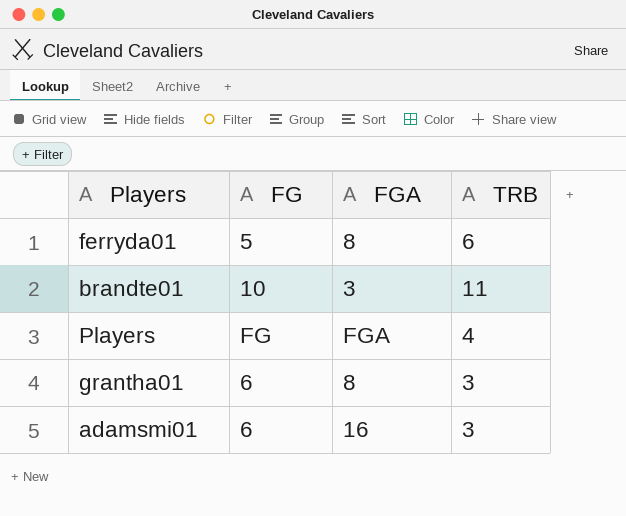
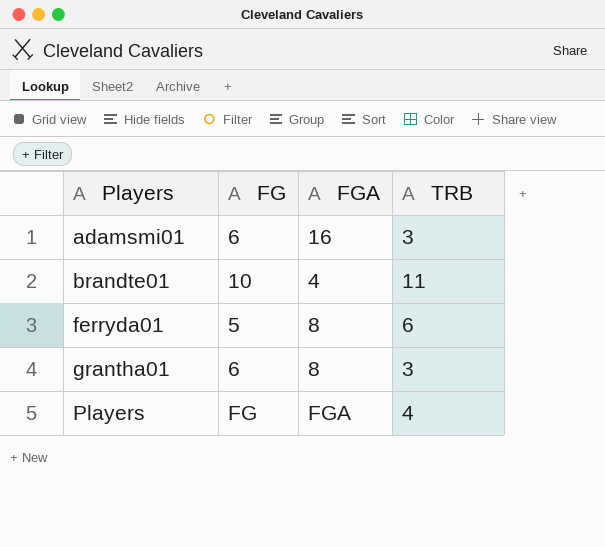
row order: none -> Players ascending
brandte01 | FGA: 3 -> 4

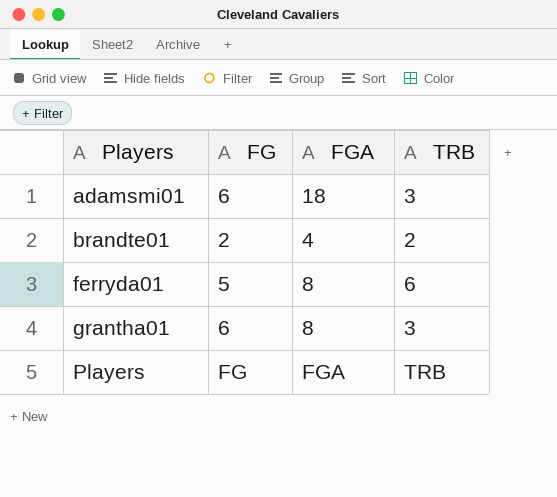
adamsmi01 | FGA: 16 -> 18
brandte01 | FG: 10 -> 2
brandte01 | TRB: 11 -> 2
Players | TRB: 4 -> TRB

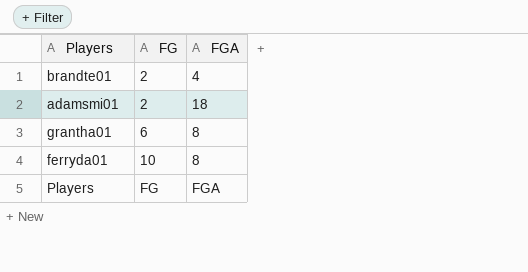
row order: Players ascending -> FG ascending
column TRB | position: 4 -> none
adamsmi01 | FG: 6 -> 2
ferryda01 | FG: 5 -> 10

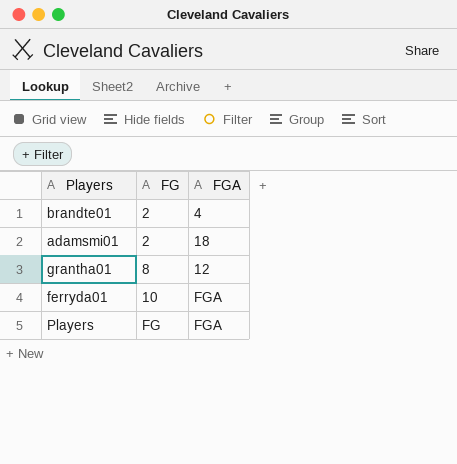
grantha01 | FG: 6 -> 8
grantha01 | FGA: 8 -> 12
ferryda01 | FGA: 8 -> FGA

